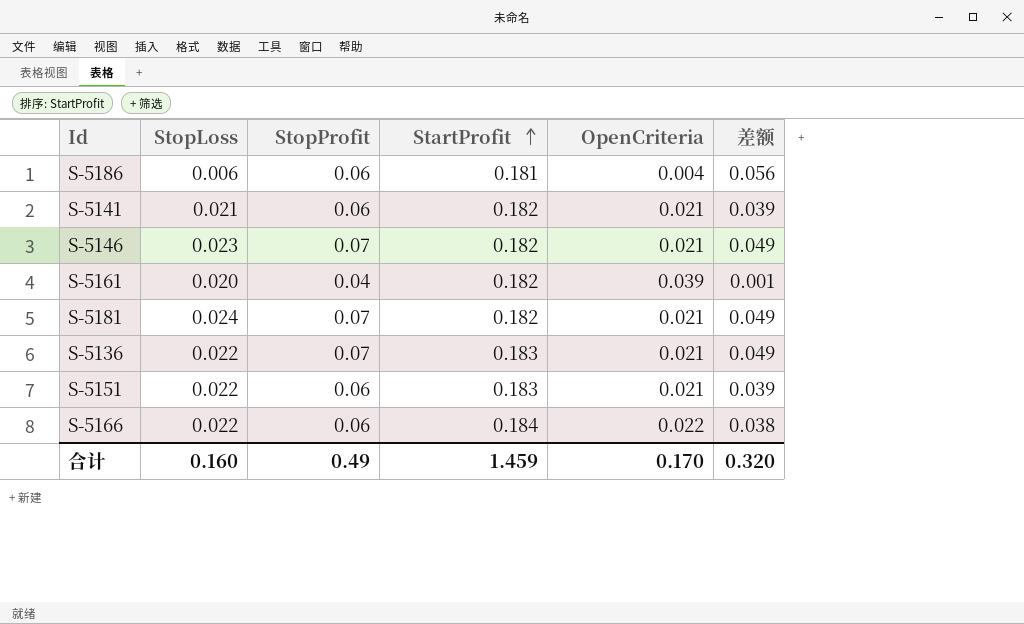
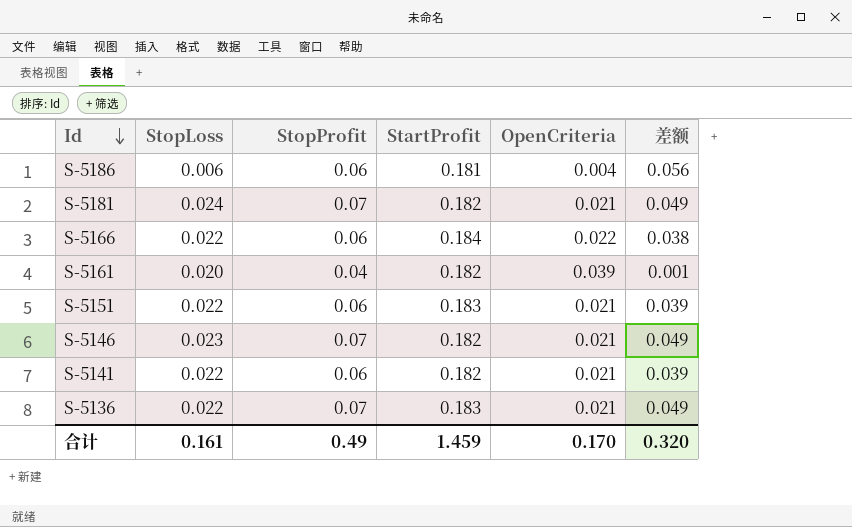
row order: StartProfit ascending -> Id descending
S-5141 | StopLoss: 0.021 -> 0.022
合计 | StopLoss: 0.160 -> 0.161

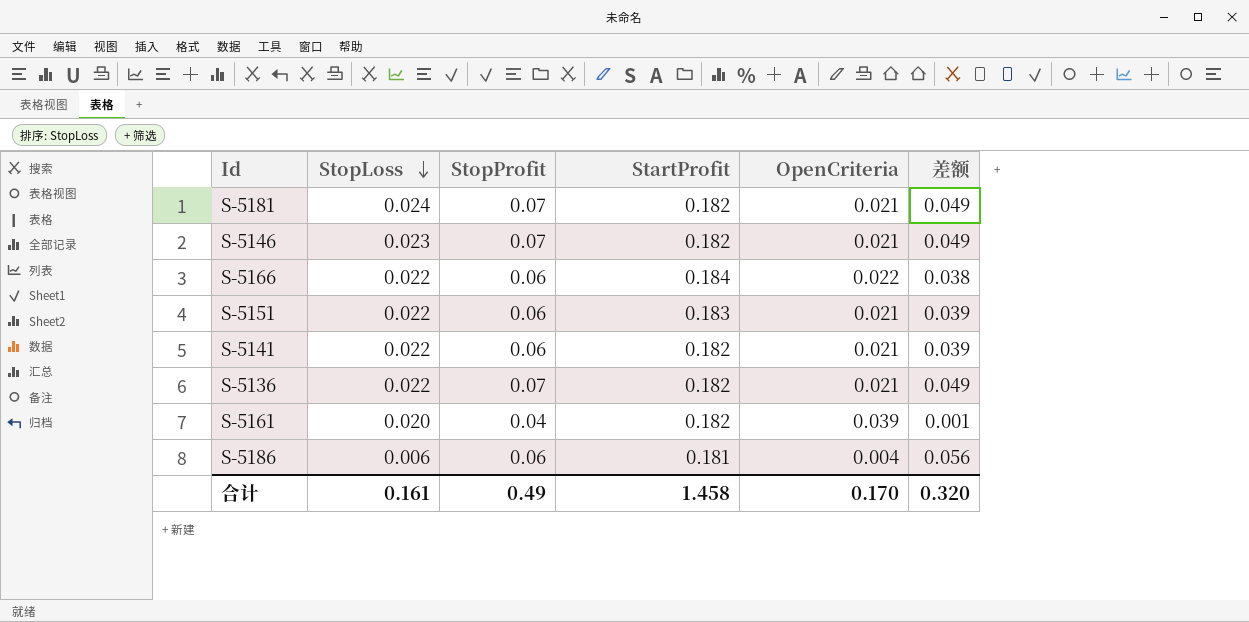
row order: Id descending -> StopLoss descending
S-5136 | StartProfit: 0.183 -> 0.182
合计 | StartProfit: 1.459 -> 1.458

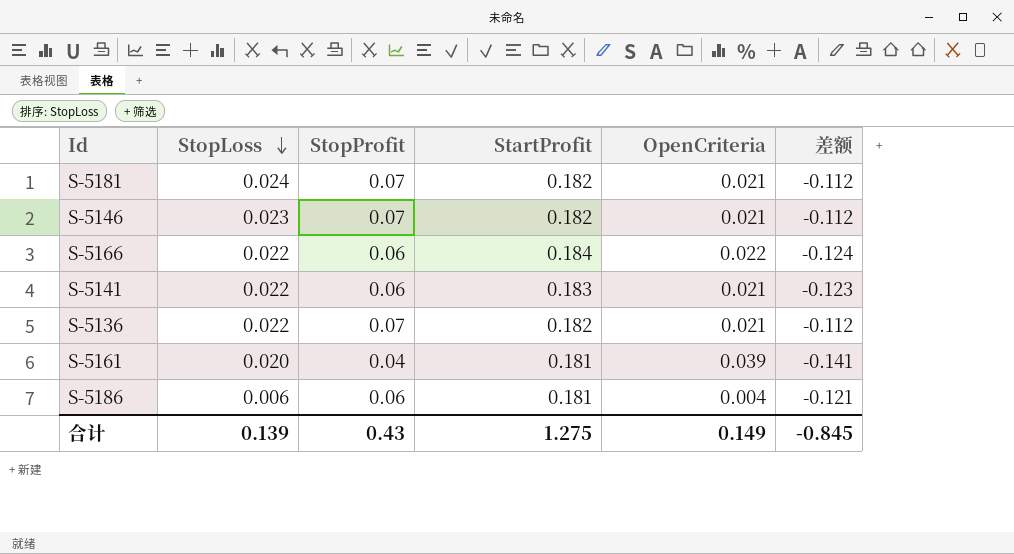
column 差额 | formula: [StopProfit] - [OpenCriteria] -> [StopProfit] - [StartProfit]
row S-5151: 0.022 | 0.06 | 0.183 | 0.021 | 0.039 -> none
S-5141 | StartProfit: 0.182 -> 0.183
S-5161 | StartProfit: 0.182 -> 0.181
合计 | StopLoss: 0.161 -> 0.139
合计 | StopProfit: 0.49 -> 0.43
合计 | StartProfit: 1.458 -> 1.275
合计 | OpenCriteria: 0.170 -> 0.149
合计 | 差额: 0.320 -> -0.845

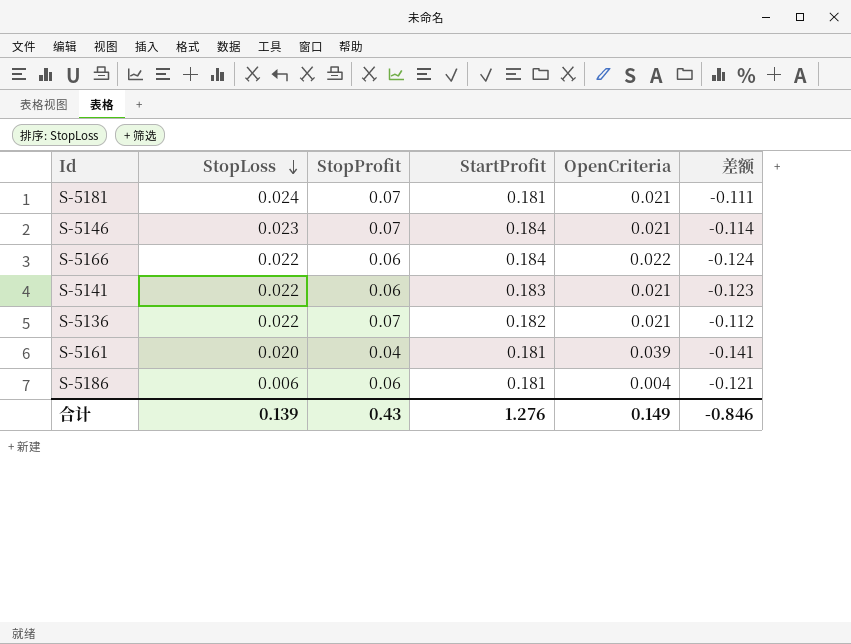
S-5181 | StartProfit: 0.182 -> 0.181
S-5181 | 差额: -0.112 -> -0.111
S-5146 | StartProfit: 0.182 -> 0.184
S-5146 | 差额: -0.112 -> -0.114
合计 | StartProfit: 1.275 -> 1.276
合计 | 差额: -0.845 -> -0.846

